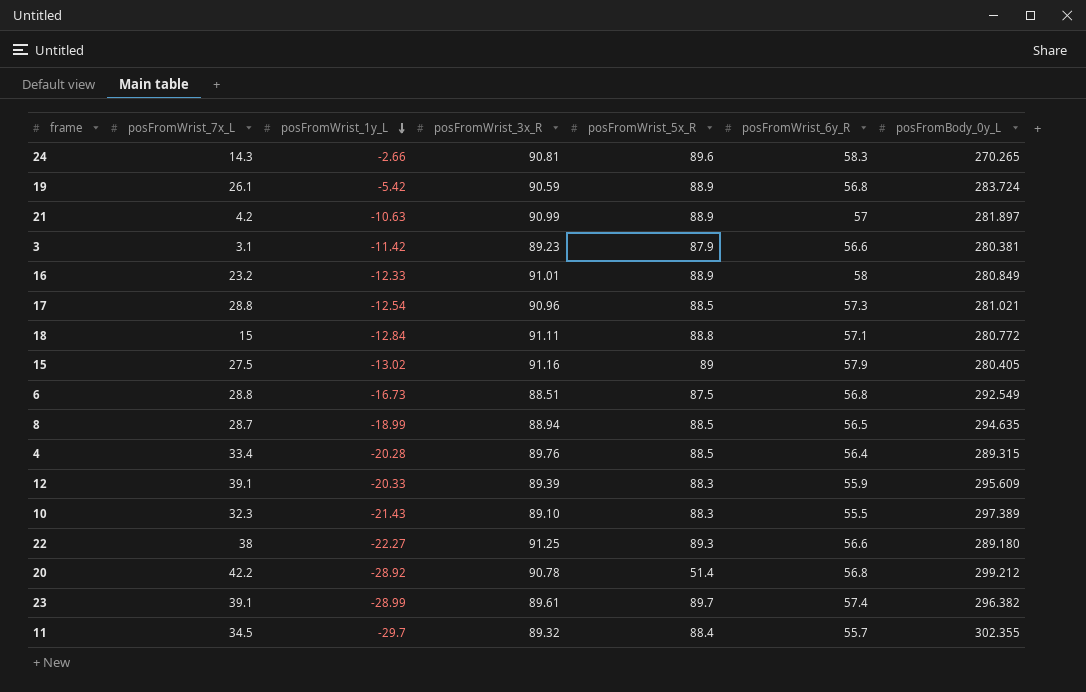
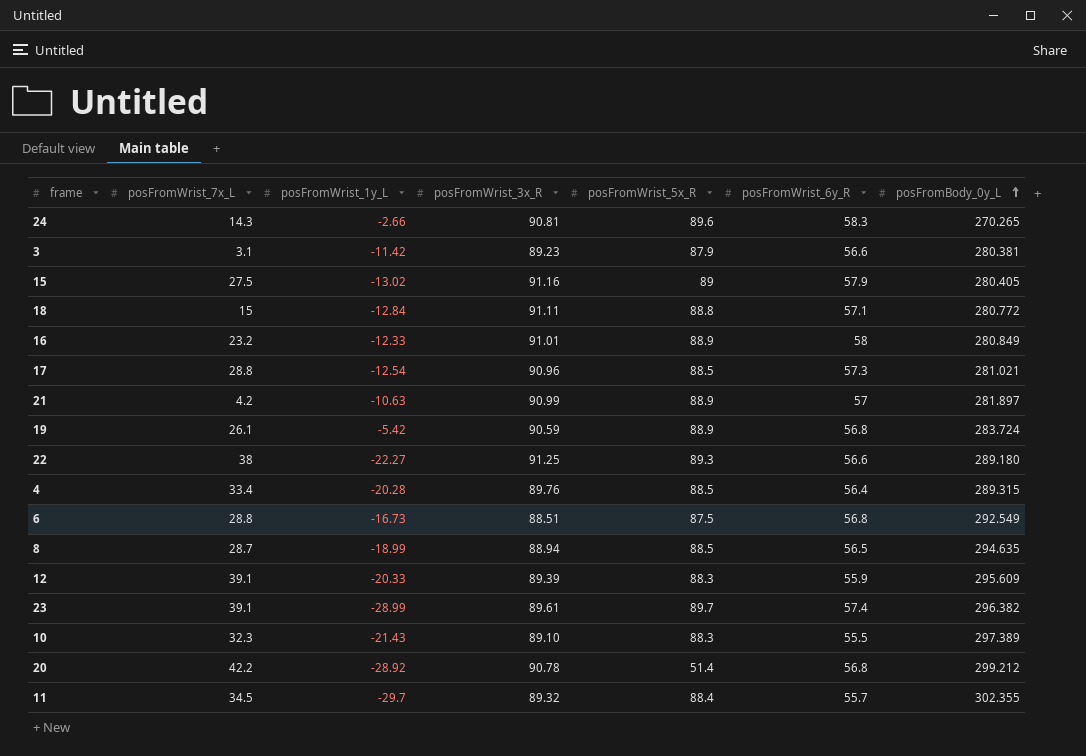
row order: posFromWrist_1y_L descending -> posFromBody_0y_L ascending

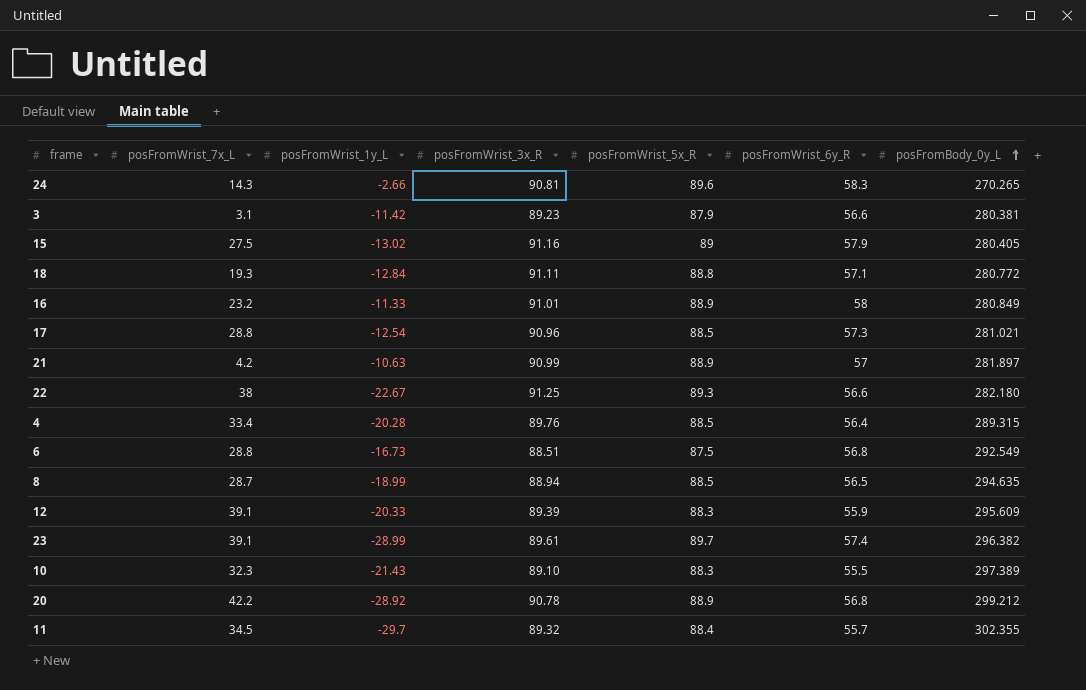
row 19: 26.1 | -5.42 | 90.59 | 88.9 | 56.8 | 283.724 -> none
18 | posFromWrist_7x_L: 15 -> 19.3
16 | posFromWrist_1y_L: -12.33 -> -11.33
22 | posFromWrist_1y_L: -22.27 -> -22.67
22 | posFromBody_0y_L: 289.180 -> 282.180
20 | posFromWrist_5x_R: 51.4 -> 88.9

